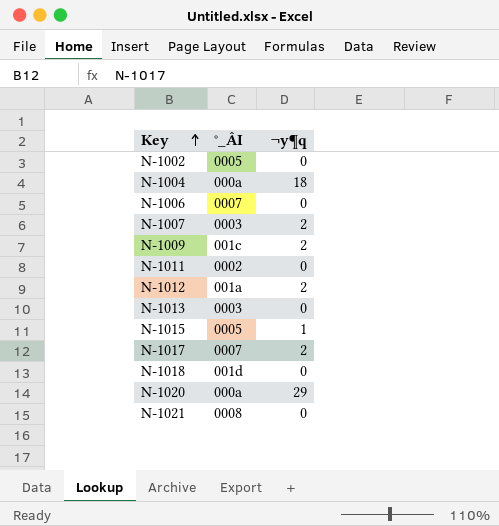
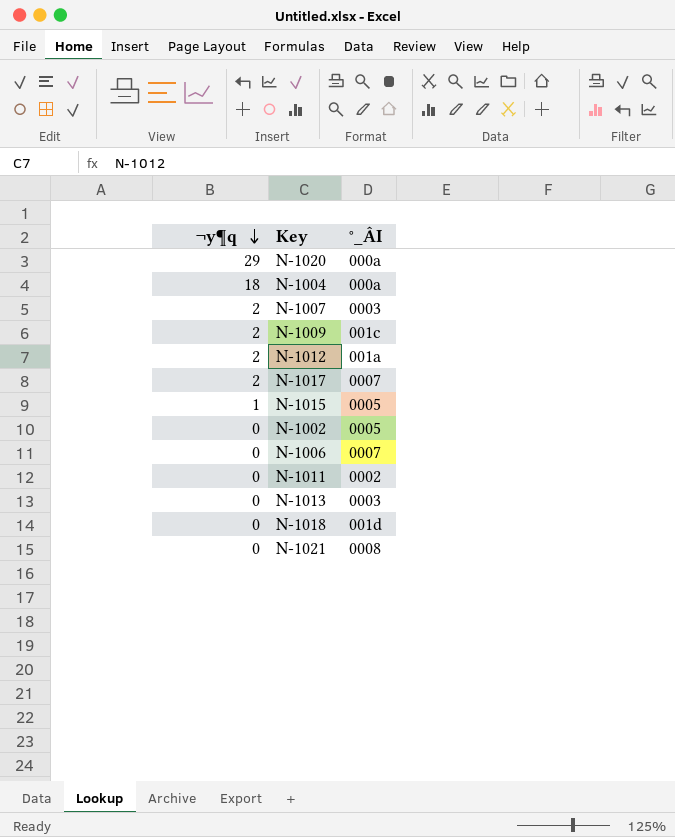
row order: Key ascending -> ¬y¶q descending
column ¬y¶q | position: 3 -> 1

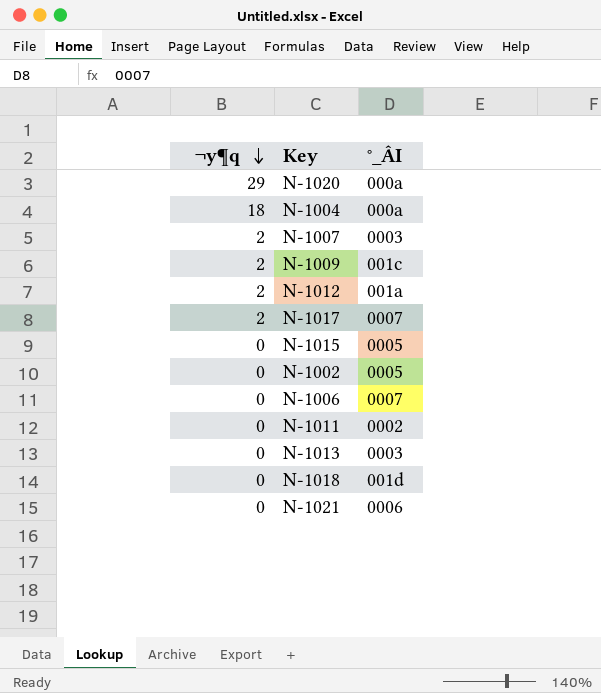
N-1015 | ¬y¶q: 1 -> 0
N-1021 | °_ÂI: 0008 -> 0006

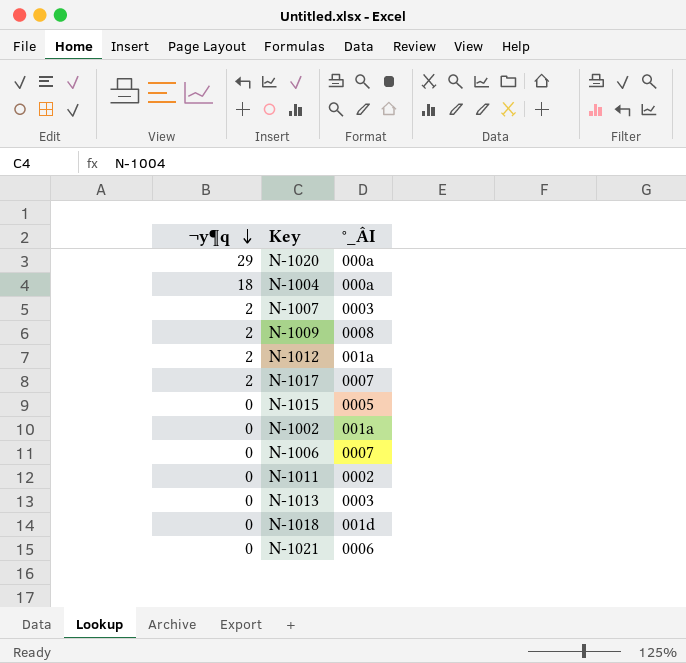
N-1009 | °_ÂI: 001c -> 0008
N-1002 | °_ÂI: 0005 -> 001a

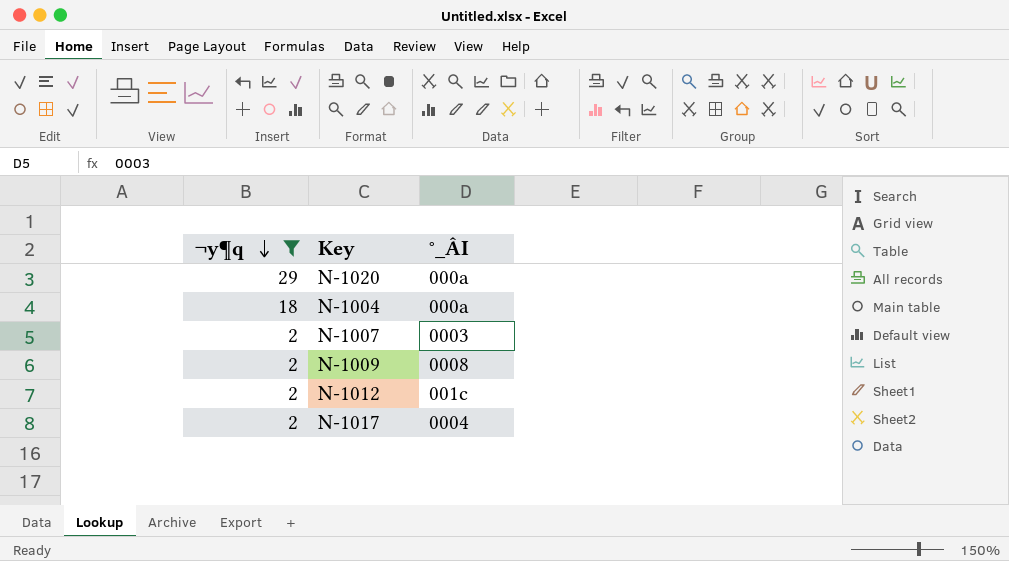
filter: none -> ¬y¶q != 0
N-1012 | °_ÂI: 001a -> 001c
N-1017 | °_ÂI: 0007 -> 0004

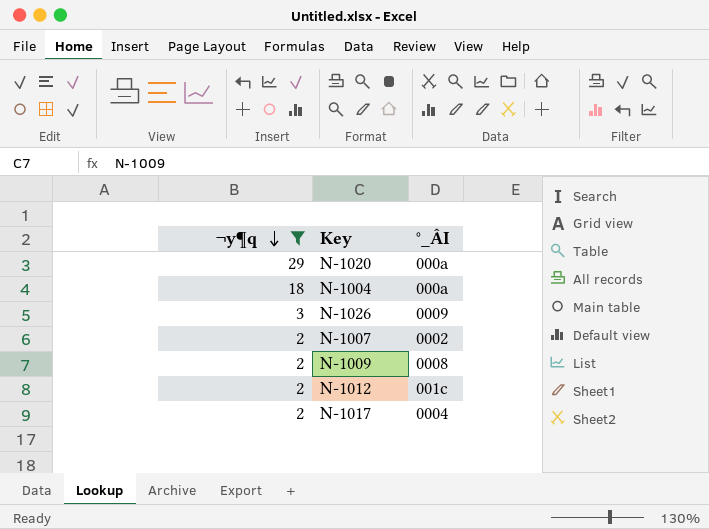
row N-1026: none -> 3 | 0009
N-1007 | °_ÂI: 0003 -> 0002

